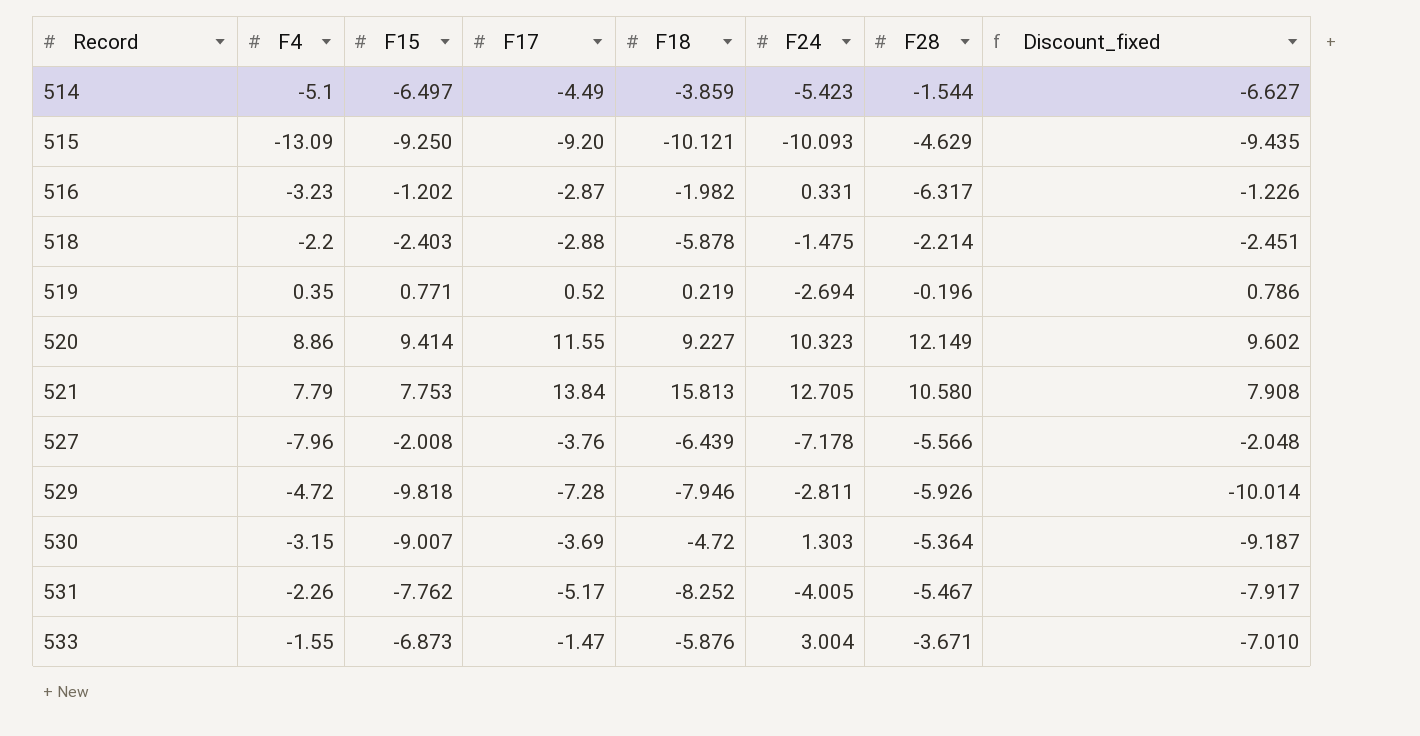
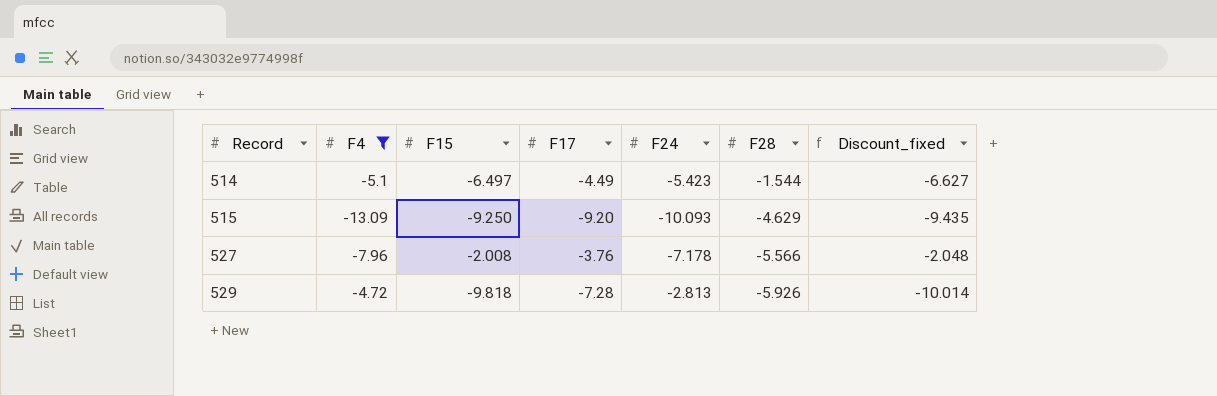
filter: none -> F4 <= -4.72
column F18 | position: 5 -> none
529 | F24: -2.811 -> -2.813

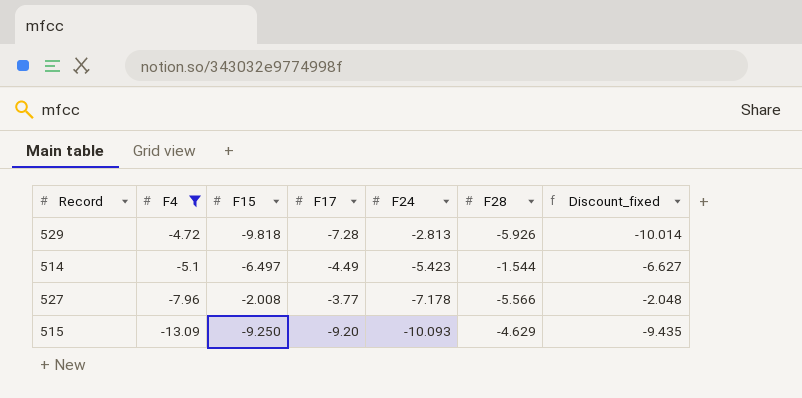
row order: Record ascending -> F4 descending
527 | F17: -3.76 -> -3.77

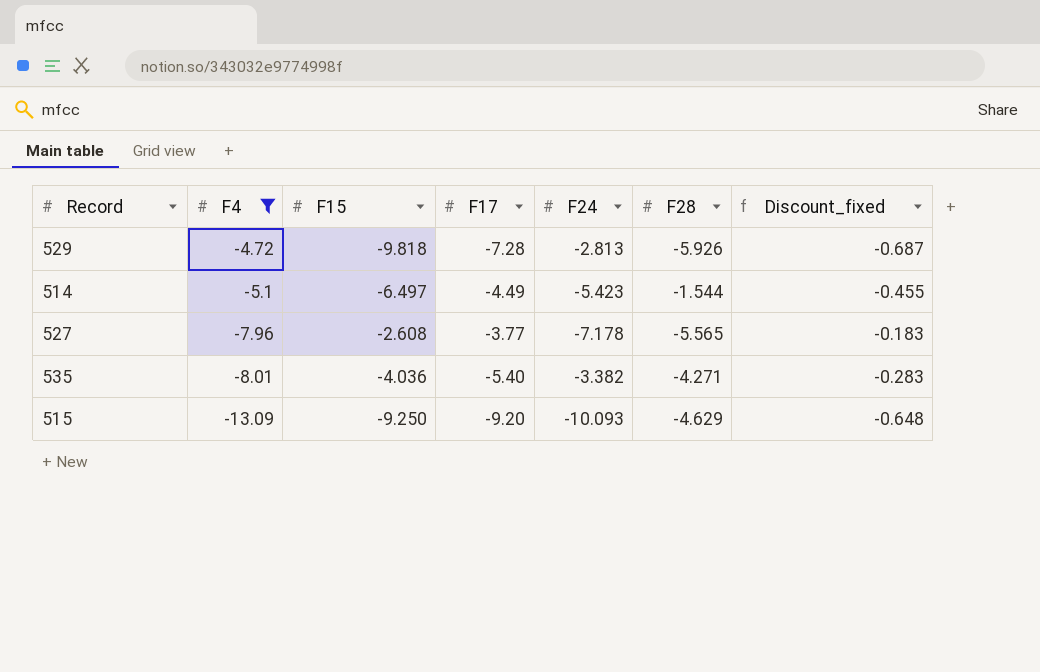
column Discount_fixed | formula: [F15] * 1.02 -> [F15] * 0.07
527 | F15: -2.008 -> -2.608
527 | F28: -5.566 -> -5.565
row 535: none -> -8.01 | -4.036 | -5.40 | -3.382 | -4.271 | -0.283

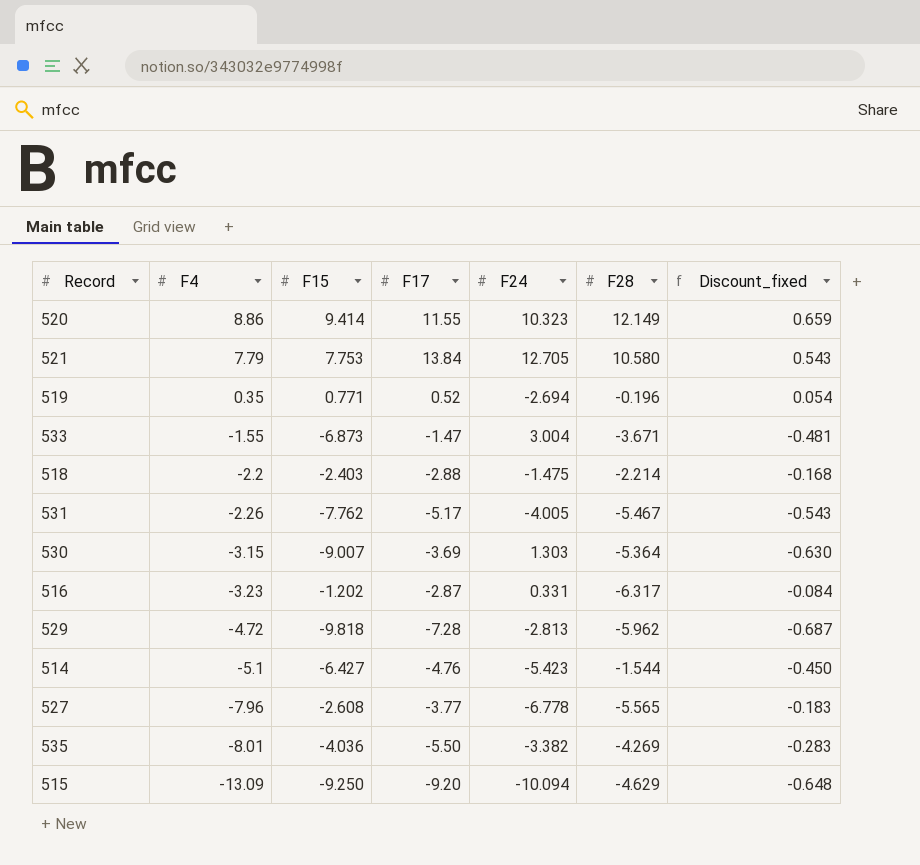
filter: F4 <= -4.72 -> none
529 | F28: -5.926 -> -5.962
514 | F15: -6.497 -> -6.427
514 | F17: -4.49 -> -4.76
514 | Discount_fixed: -0.455 -> -0.450
527 | F24: -7.178 -> -6.778
535 | F17: -5.40 -> -5.50
535 | F28: -4.271 -> -4.269
515 | F24: -10.093 -> -10.094

